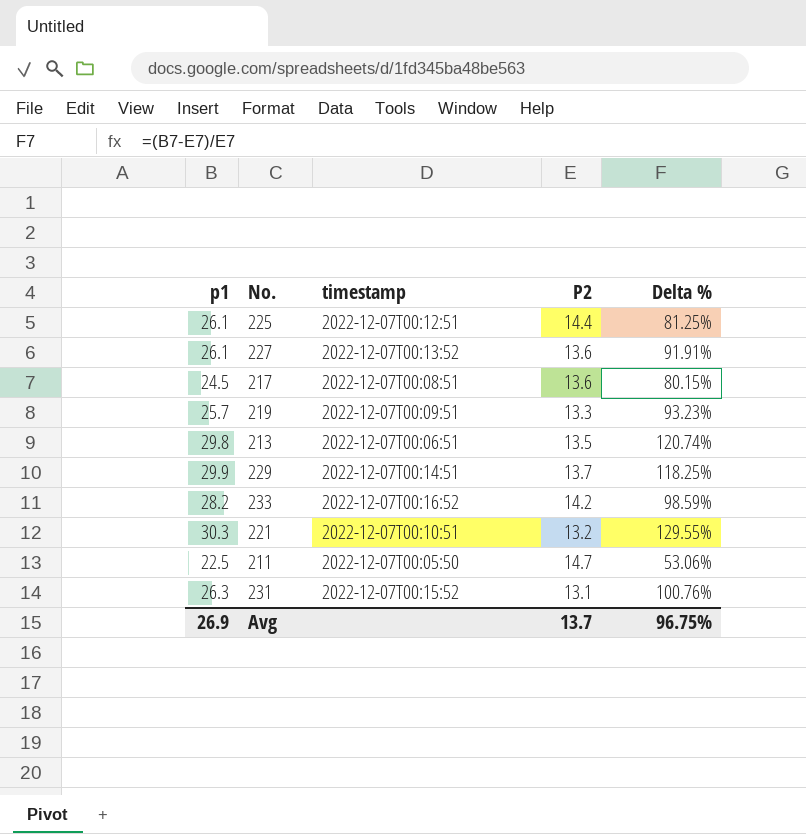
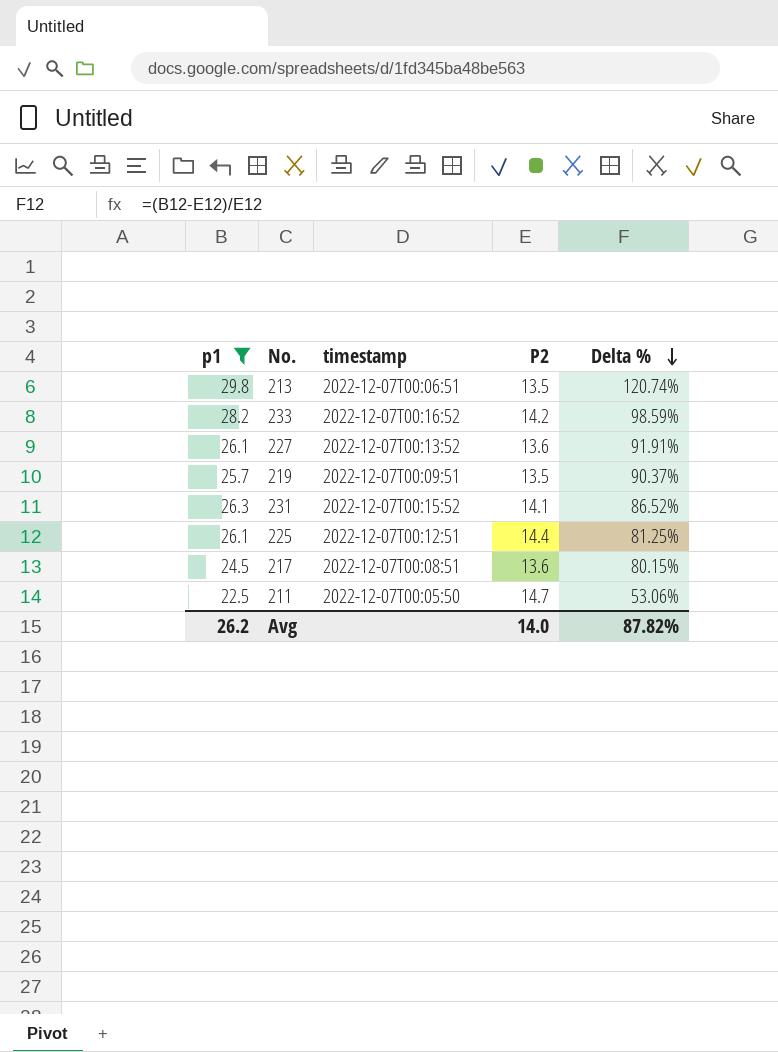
filter: none -> p1 <= 29.8
row order: none -> Delta % descending
219 | P2: 13.3 -> 13.5
219 | Delta %: 93.23% -> 90.37%
231 | P2: 13.1 -> 14.1
231 | Delta %: 100.76% -> 86.52%
Avg | p1: 26.9 -> 26.2
Avg | P2: 13.7 -> 14.0
Avg | Delta %: 96.75% -> 87.82%

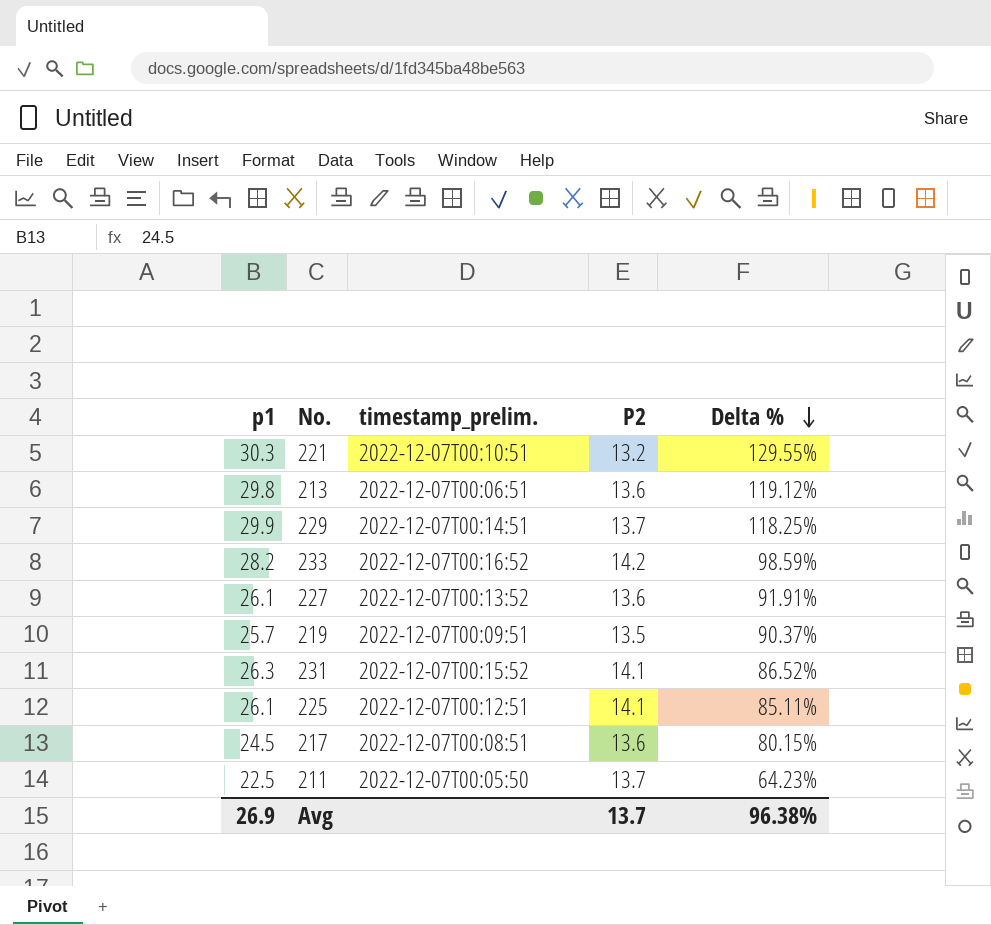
filter: p1 <= 29.8 -> none
column name: timestamp -> timestamp_prelim.
213 | P2: 13.5 -> 13.6
213 | Delta %: 120.74% -> 119.12%
225 | P2: 14.4 -> 14.1
225 | Delta %: 81.25% -> 85.11%
211 | P2: 14.7 -> 13.7
211 | Delta %: 53.06% -> 64.23%
Avg | p1: 26.2 -> 26.9
Avg | P2: 14.0 -> 13.7
Avg | Delta %: 87.82% -> 96.38%

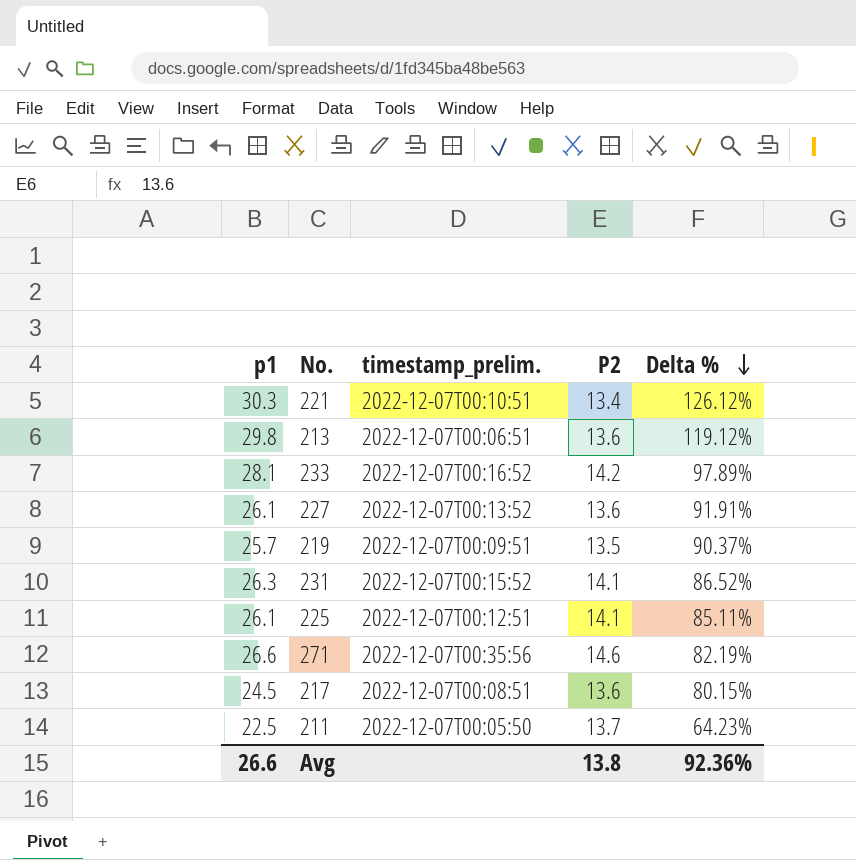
row 229: 29.9 | 2022-12-07T00:14:51 | 13.7 | 118.25% -> none
221 | P2: 13.2 -> 13.4
221 | Delta %: 129.55% -> 126.12%
233 | p1: 28.2 -> 28.1
233 | Delta %: 98.59% -> 97.89%
row 271: none -> 26.6 | 2022-12-07T00:35:56 | 14.6 | 82.19%
Avg | p1: 26.9 -> 26.6
Avg | P2: 13.7 -> 13.8
Avg | Delta %: 96.38% -> 92.36%

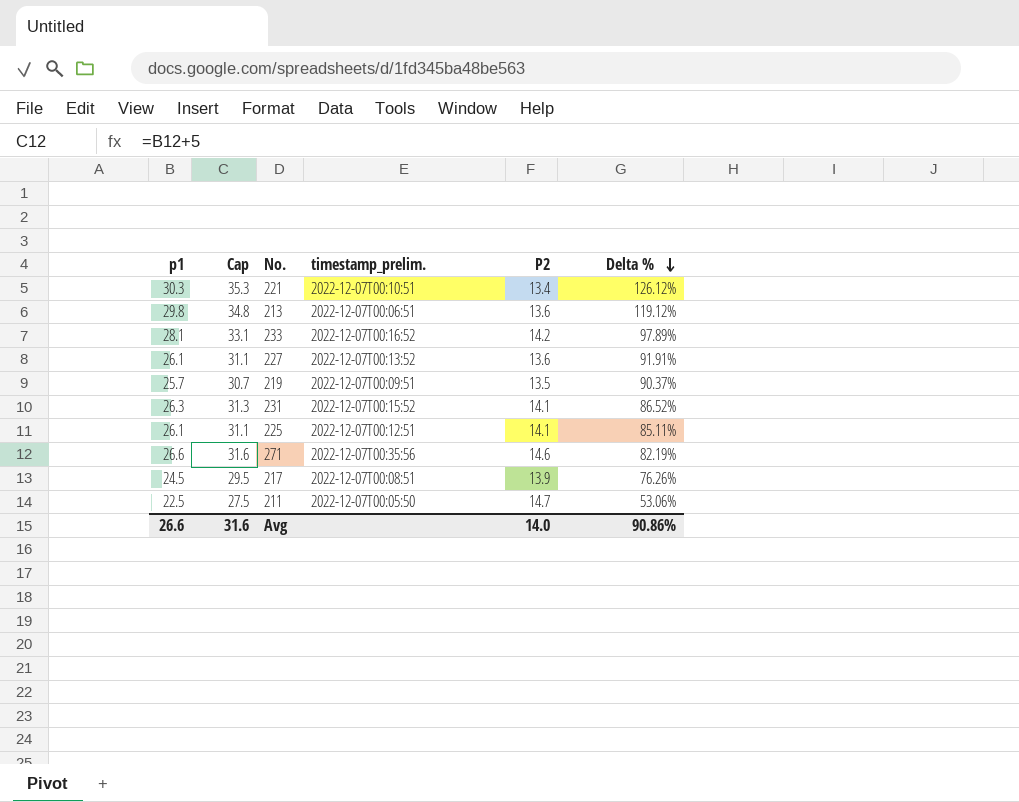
column Cap | formula: none -> [p1] + 5
217 | P2: 13.6 -> 13.9
217 | Delta %: 80.15% -> 76.26%
211 | P2: 13.7 -> 14.7
211 | Delta %: 64.23% -> 53.06%
Avg | P2: 13.8 -> 14.0
Avg | Delta %: 92.36% -> 90.86%

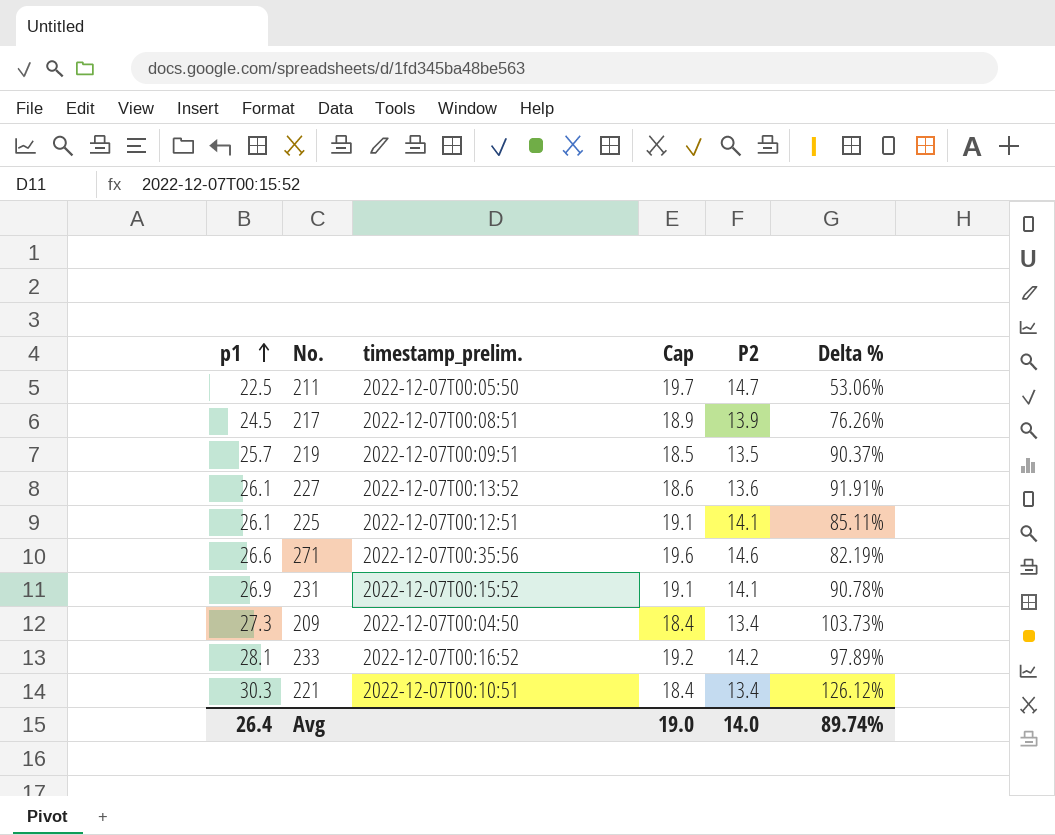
row order: Delta % descending -> p1 ascending
column Cap | formula: [p1] + 5 -> [P2] + 5
column Cap | position: 2 -> 4
row 213: 29.8 | 34.8 | 2022-12-07T00:06:51 | 13.6 | 119.12% -> none
231 | p1: 26.3 -> 26.9
231 | Delta %: 86.52% -> 90.78%
row 209: none -> 27.3 | 2022-12-07T00:04:50 | 18.4 | 13.4 | 103.73%
Avg | p1: 26.6 -> 26.4
Avg | Cap: 31.6 -> 19.0
Avg | Delta %: 90.86% -> 89.74%

